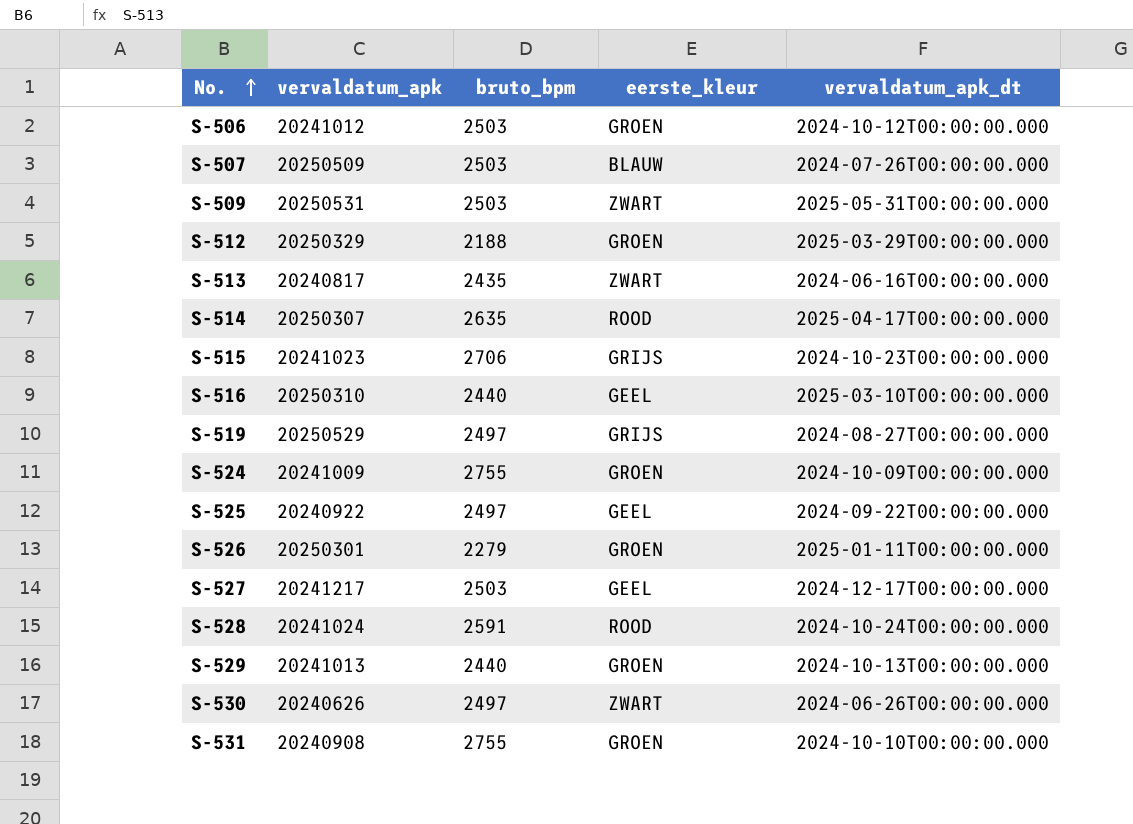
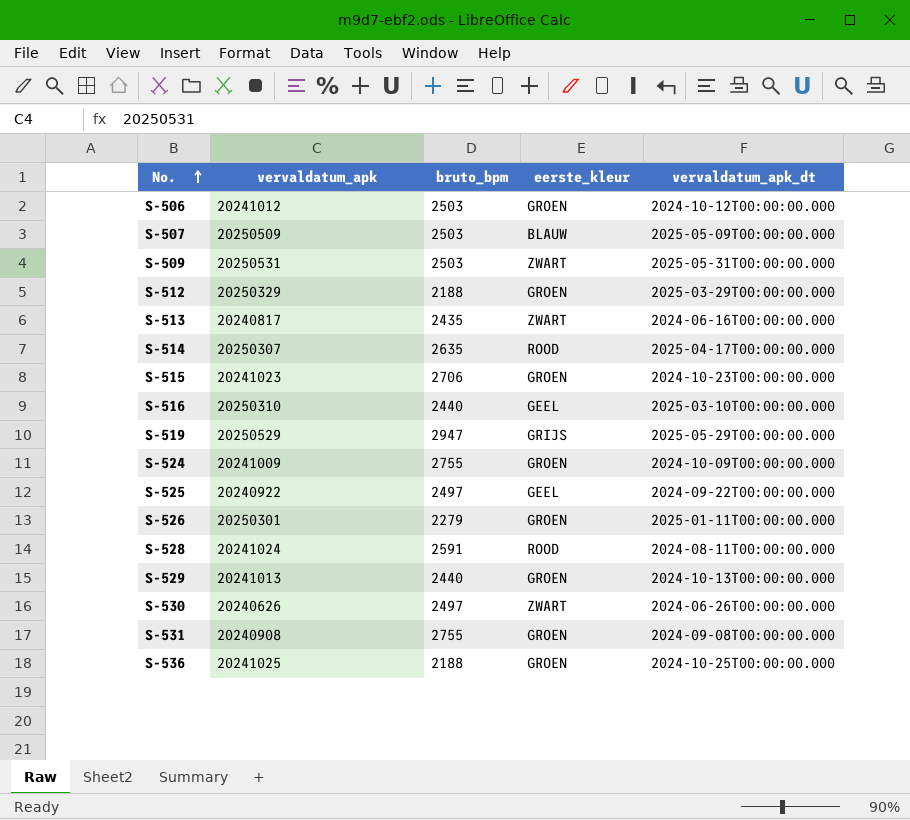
row S-527: 20241217 | 2503 | GEEL | 2024-12-17T00:00:00.000 -> none
S-507 | vervaldatum_apk_dt: 2024-07-26T00:00:00.000 -> 2025-05-09T00:00:00.000
S-515 | eerste_kleur: GRIJS -> GROEN
S-519 | bruto_bpm: 2497 -> 2947
S-519 | vervaldatum_apk_dt: 2024-08-27T00:00:00.000 -> 2025-05-29T00:00:00.000
S-528 | vervaldatum_apk_dt: 2024-10-24T00:00:00.000 -> 2024-08-11T00:00:00.000
S-531 | vervaldatum_apk_dt: 2024-10-10T00:00:00.000 -> 2024-09-08T00:00:00.000
row S-536: none -> 20241025 | 2188 | GROEN | 2024-10-25T00:00:00.000

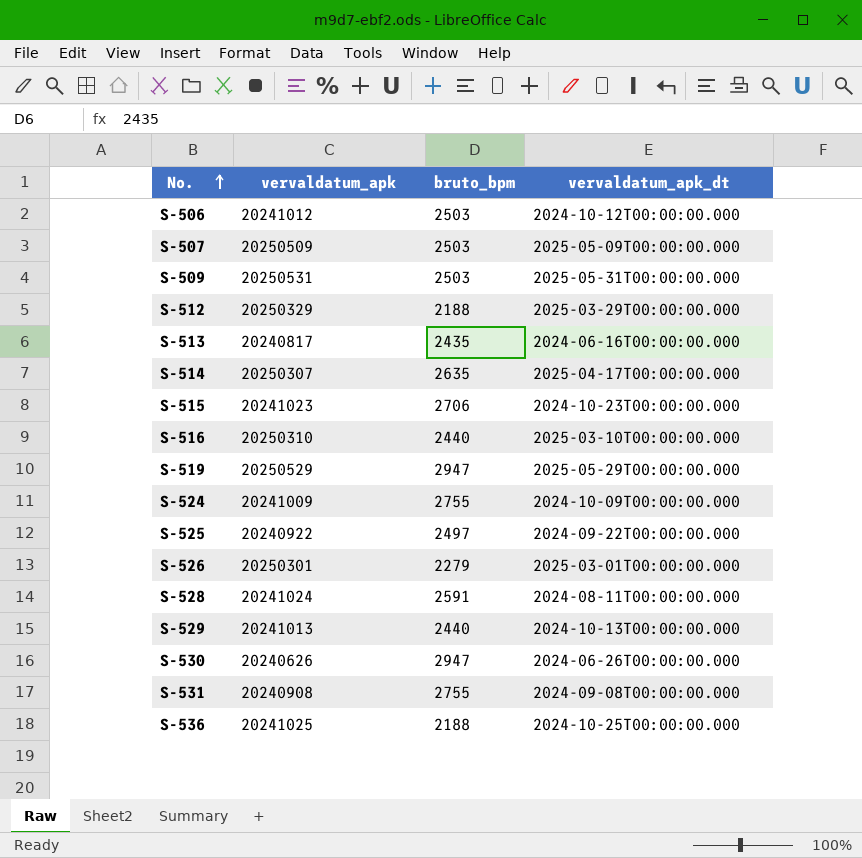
column eerste_kleur | position: 4 -> none
S-526 | vervaldatum_apk_dt: 2025-01-11T00:00:00.000 -> 2025-03-01T00:00:00.000
S-530 | bruto_bpm: 2497 -> 2947

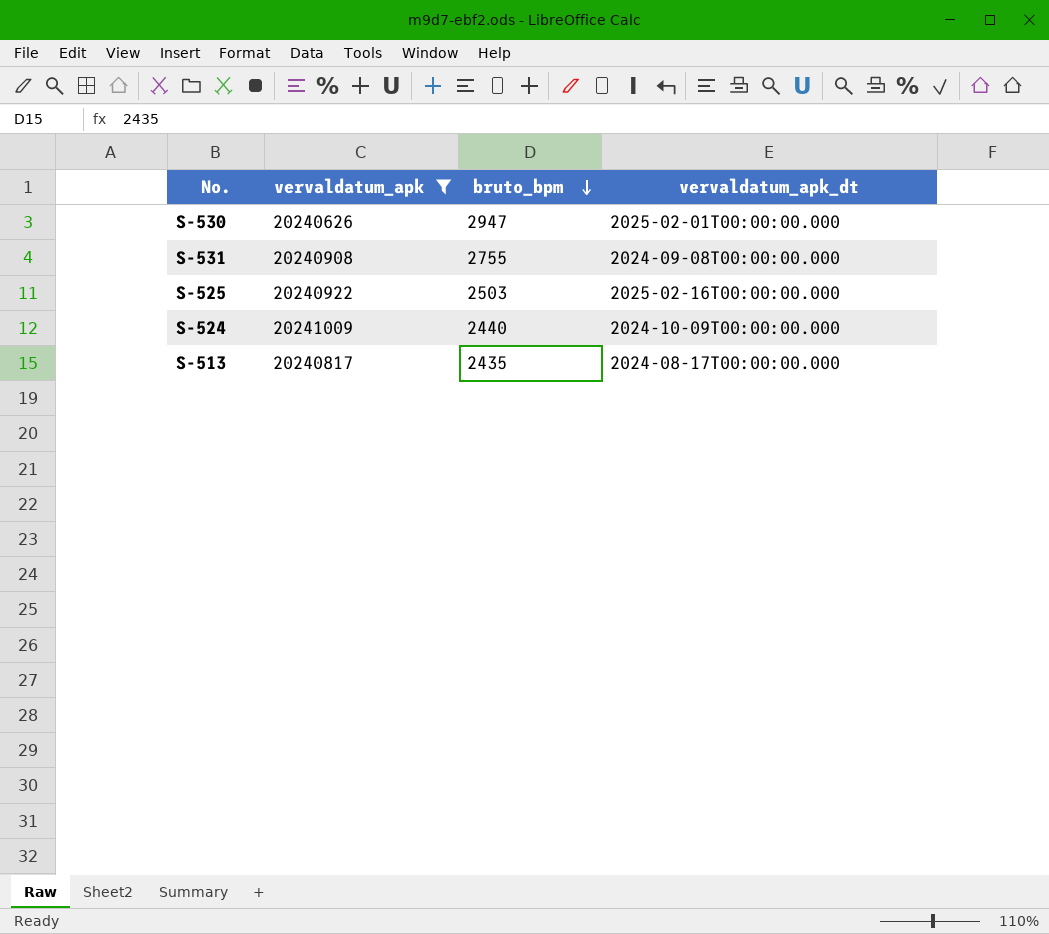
filter: none -> vervaldatum_apk <= 20241009
row order: No. ascending -> bruto_bpm descending
S-530 | vervaldatum_apk_dt: 2024-06-26T00:00:00.000 -> 2025-02-01T00:00:00.000
S-525 | bruto_bpm: 2497 -> 2503
S-525 | vervaldatum_apk_dt: 2024-09-22T00:00:00.000 -> 2025-02-16T00:00:00.000
S-524 | bruto_bpm: 2755 -> 2440
S-513 | vervaldatum_apk_dt: 2024-06-16T00:00:00.000 -> 2024-08-17T00:00:00.000

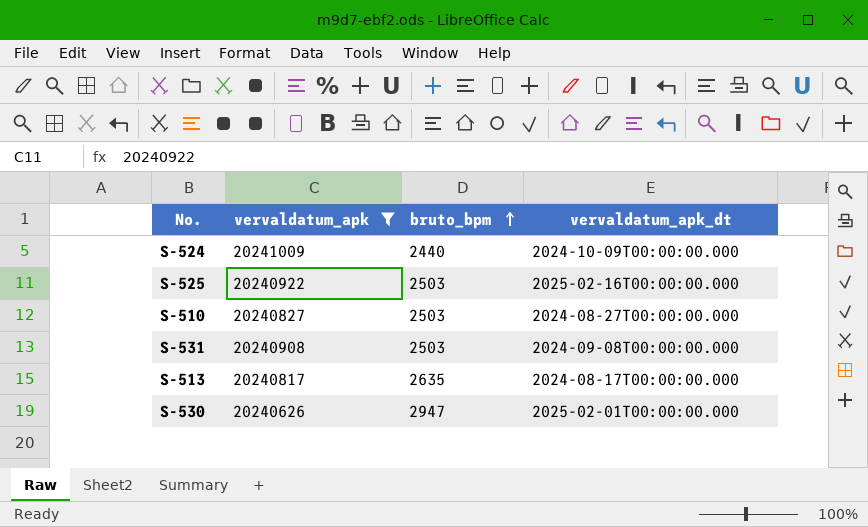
row order: bruto_bpm descending -> bruto_bpm ascending
row S-510: none -> 20240827 | 2503 | 2024-08-27T00:00:00.000
S-531 | bruto_bpm: 2755 -> 2503
S-513 | bruto_bpm: 2435 -> 2635

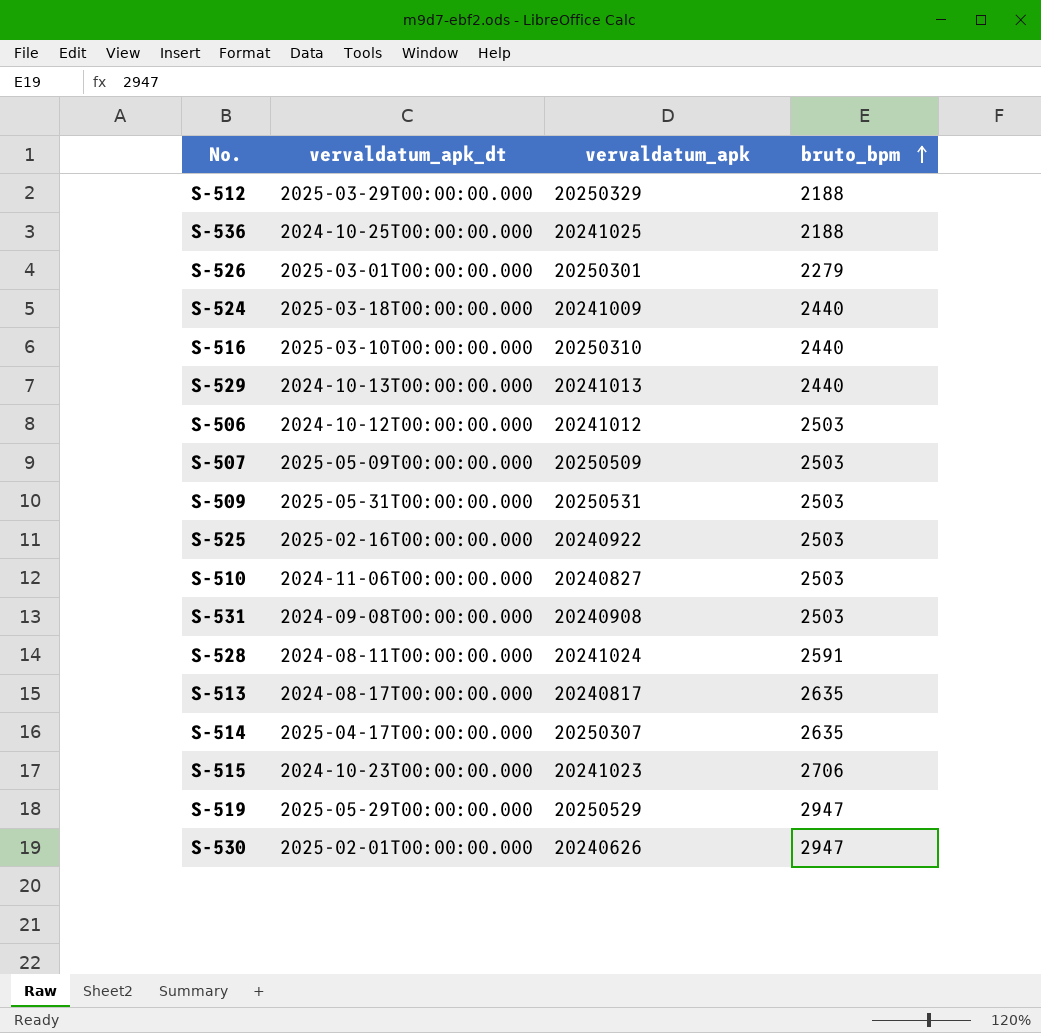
filter: vervaldatum_apk <= 20241009 -> none
column vervaldatum_apk_dt | position: 4 -> 2
S-524 | vervaldatum_apk_dt: 2024-10-09T00:00:00.000 -> 2025-03-18T00:00:00.000
S-510 | vervaldatum_apk_dt: 2024-08-27T00:00:00.000 -> 2024-11-06T00:00:00.000

